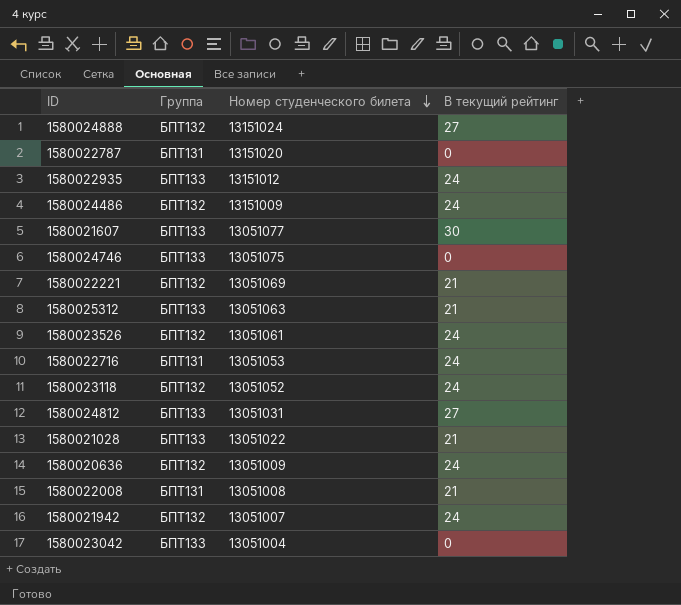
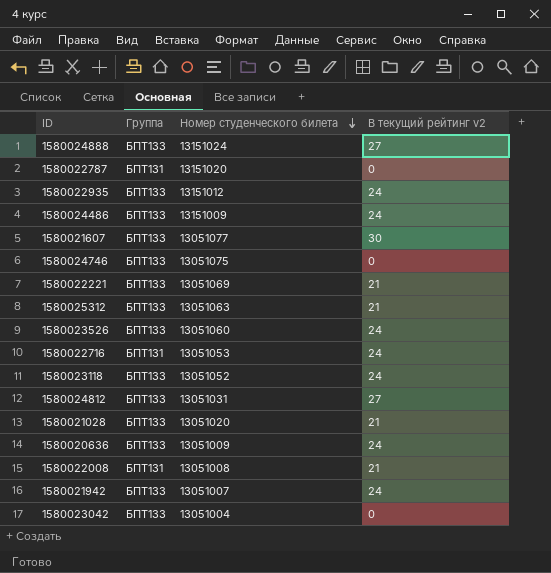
column name: В текущий рейтинг -> В текущий рейтинг v2
1580024888 | Группа: БПТ132 -> БПТ133
1580024486 | Группа: БПТ132 -> БПТ133
1580022221 | Группа: БПТ132 -> БПТ133
1580023526 | Группа: БПТ132 -> БПТ133
1580023526 | Номер студенческого билета: 13051061 -> 13051060
1580023118 | Группа: БПТ132 -> БПТ133
1580021028 | Номер студенческого билета: 13051022 -> 13051020
1580020636 | Группа: БПТ132 -> БПТ133
1580021942 | Группа: БПТ132 -> БПТ133

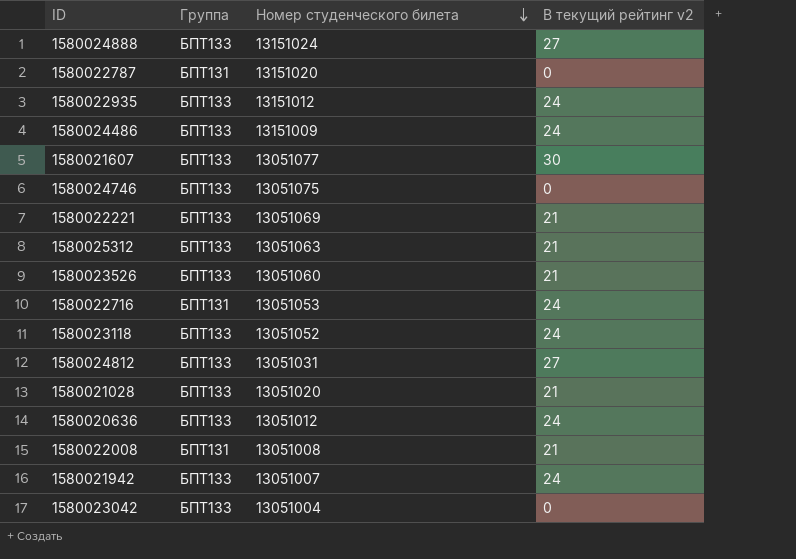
1580023526 | В текущий рейтинг v2: 24 -> 21
1580020636 | Номер студенческого билета: 13051009 -> 13051012

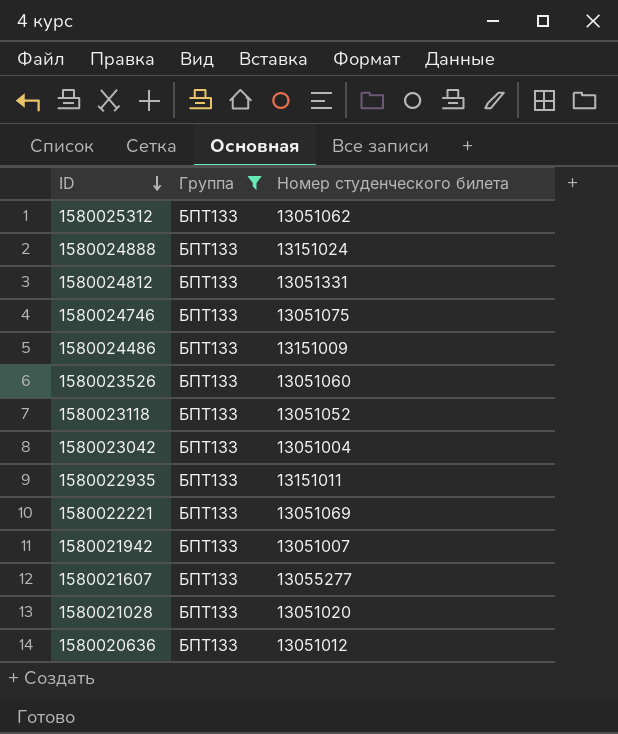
filter: none -> Группа = БПТ133
row order: Номер студенческого билета descending -> ID descending
column В текущий рейтинг v2 | position: 4 -> none
1580025312 | Номер студенческого билета: 13051063 -> 13051062
1580024812 | Номер студенческого билета: 13051031 -> 13051331
1580022935 | Номер студенческого билета: 13151012 -> 13151011
1580021607 | Номер студенческого билета: 13051077 -> 13055277

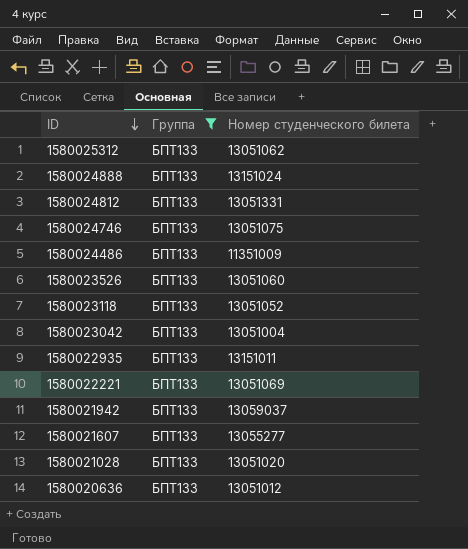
1580024486 | Номер студенческого билета: 13151009 -> 11351009
1580021942 | Номер студенческого билета: 13051007 -> 13059037

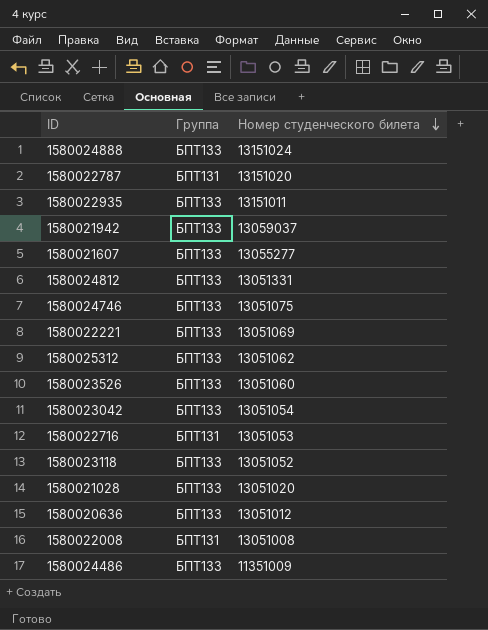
filter: Группа = БПТ133 -> none
row order: ID descending -> Номер студенческого билета descending
1580023042 | Номер студенческого билета: 13051004 -> 13051054

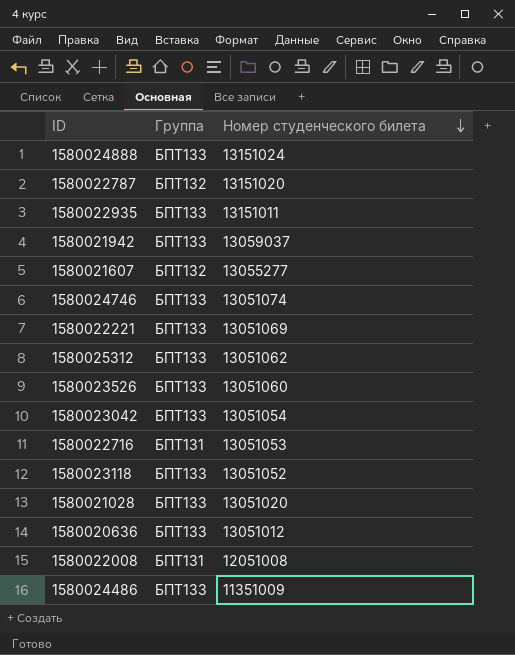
row 1580024812: БПТ133 | 13051331 -> none
1580022787 | Группа: БПТ131 -> БПТ132
1580021607 | Группа: БПТ133 -> БПТ132
1580024746 | Номер студенческого билета: 13051075 -> 13051074
1580022008 | Номер студенческого билета: 13051008 -> 12051008

